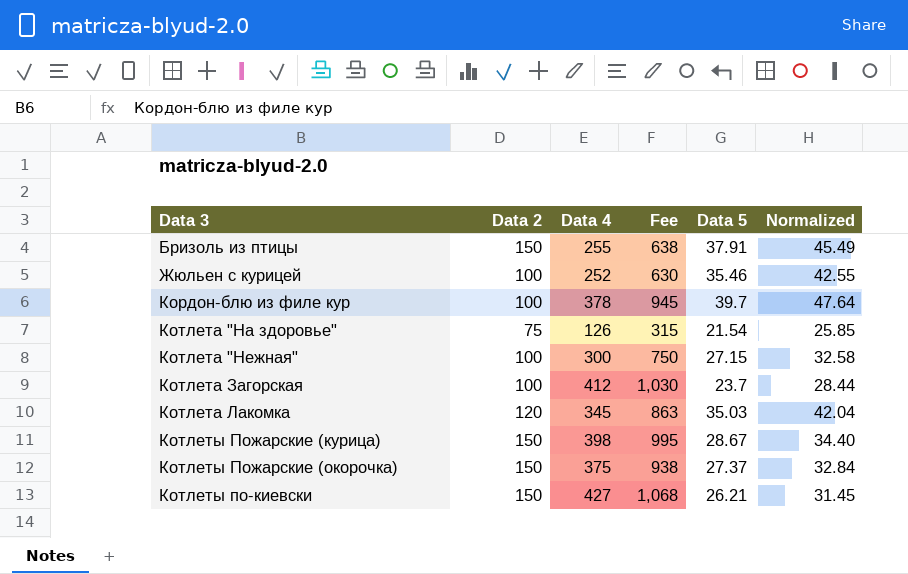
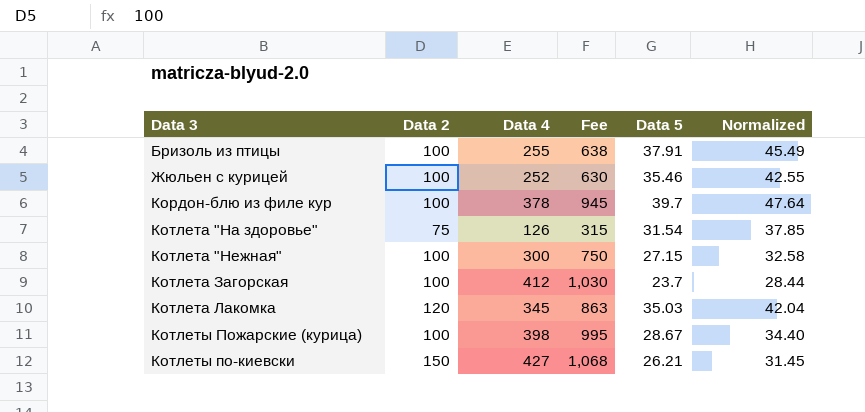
row Котлеты Пожарские (окорочка): 150 | 375 | 938 | 27.37 | 32.84 -> none
Бризоль из птицы | Data 2: 150 -> 100
Котлета "На здоровье" | Data 5: 21.54 -> 31.54
Котлета "На здоровье" | Normalized: 25.85 -> 37.85
Котлеты Пожарские (курица) | Data 2: 150 -> 100

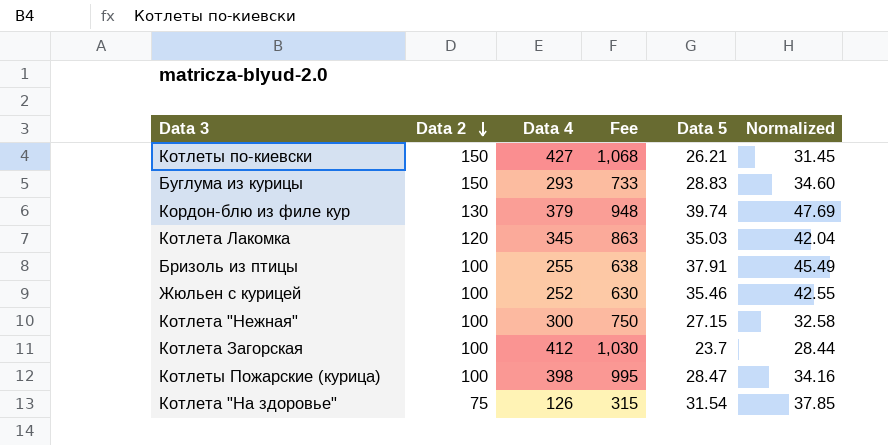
row order: none -> Data 2 descending
row Буглума из курицы: none -> 150 | 293 | 733 | 28.83 | 34.60
Кордон-блю из филе кур | Data 2: 100 -> 130
Кордон-блю из филе кур | Data 4: 378 -> 379
Кордон-блю из филе кур | Fee: 945 -> 948
Кордон-блю из филе кур | Data 5: 39.7 -> 39.74
Кордон-блю из филе кур | Normalized: 47.64 -> 47.69
Котлеты Пожарские (курица) | Data 5: 28.67 -> 28.47
Котлеты Пожарские (курица) | Normalized: 34.40 -> 34.16

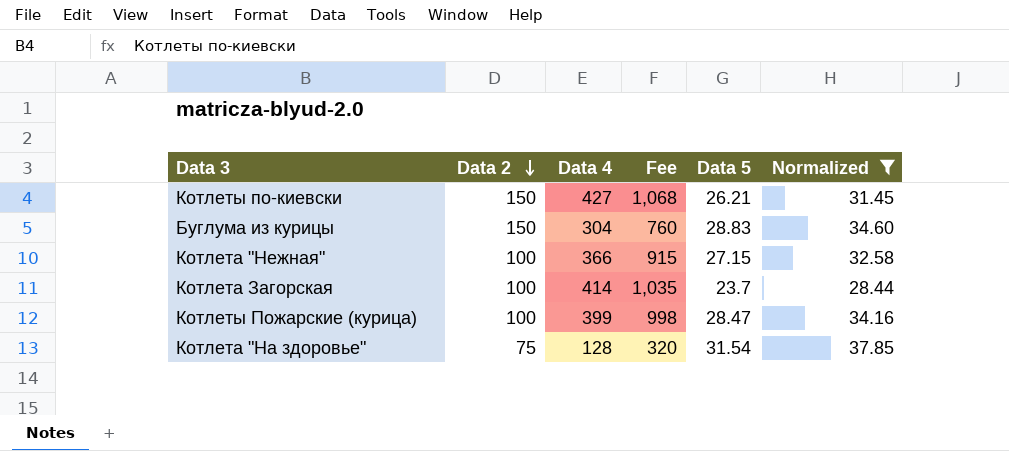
filter: none -> Normalized <= 37.85
Буглума из курицы | Data 4: 293 -> 304
Буглума из курицы | Fee: 733 -> 760
Котлета "Нежная" | Data 4: 300 -> 366
Котлета "Нежная" | Fee: 750 -> 915
Котлета Загорская | Data 4: 412 -> 414
Котлета Загорская | Fee: 1,030 -> 1,035
Котлеты Пожарские (курица) | Data 4: 398 -> 399
Котлеты Пожарские (курица) | Fee: 995 -> 998
Котлета "На здоровье" | Data 4: 126 -> 128
Котлета "На здоровье" | Fee: 315 -> 320

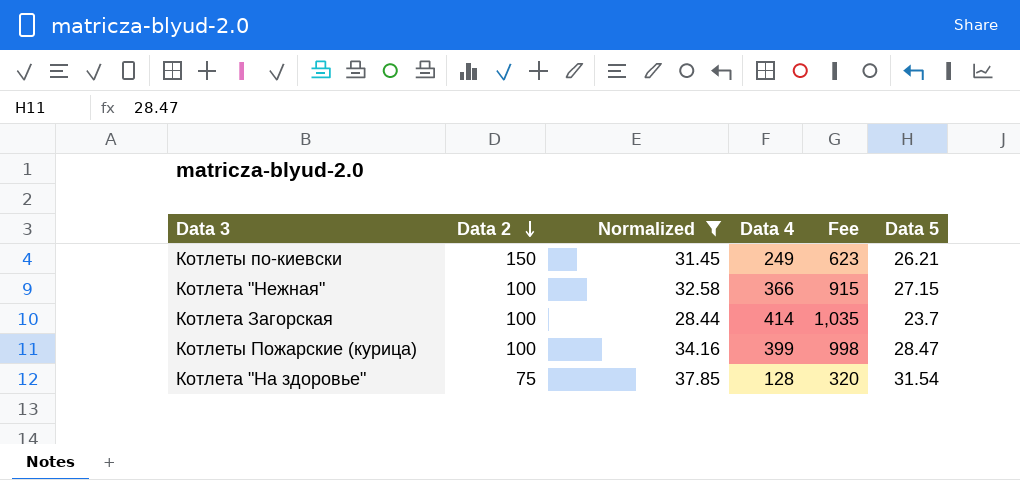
column Normalized | position: 6 -> 3
row Буглума из курицы: 150 | 304 | 760 | 28.83 | 34.60 -> none
Котлеты по-киевски | Data 4: 427 -> 249
Котлеты по-киевски | Fee: 1,068 -> 623

